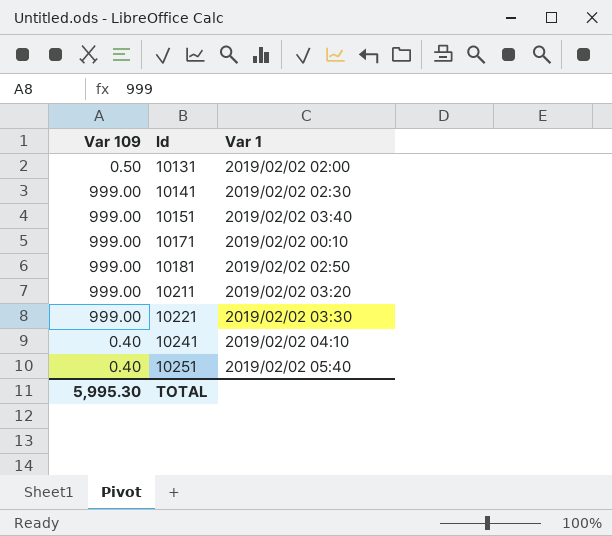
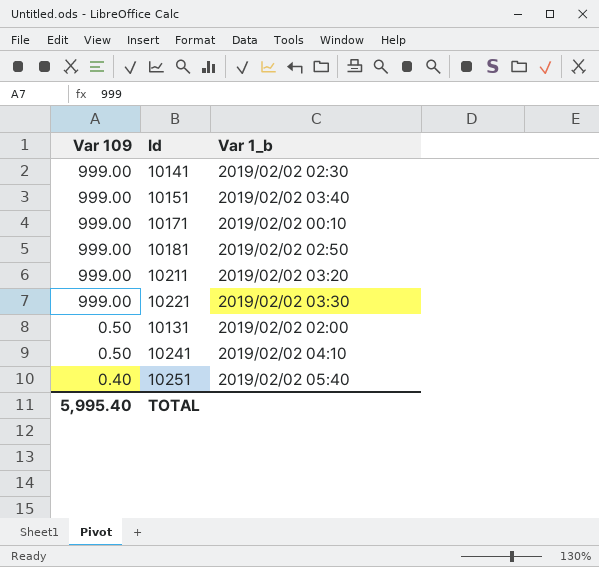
row order: Id ascending -> Var 109 descending
column name: Var 1 -> Var 1_b
10241 | Var 109: 0.40 -> 0.50
TOTAL | Var 109: 5,995.30 -> 5,995.40

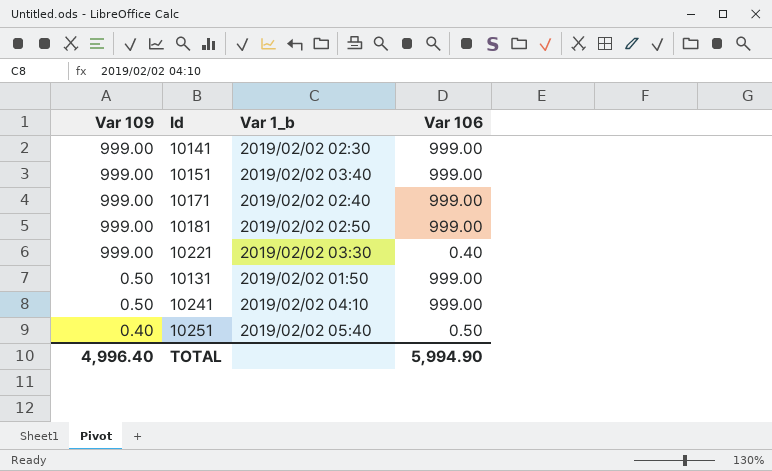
column Var 106 | position: none -> 4
row 10211: 999.00 | 2019/02/02 03:20 -> none
10171 | Var 1_b: 2019/02/02 00:10 -> 2019/02/02 02:40
10131 | Var 1_b: 2019/02/02 02:00 -> 2019/02/02 01:50
TOTAL | Var 109: 5,995.40 -> 4,996.40

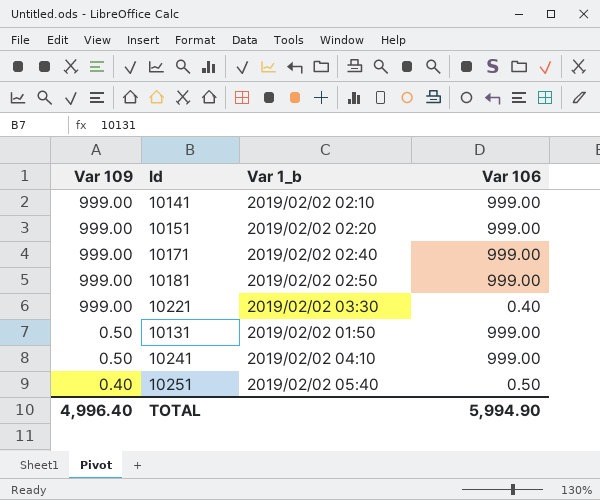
10141 | Var 1_b: 2019/02/02 02:30 -> 2019/02/02 02:10
10151 | Var 1_b: 2019/02/02 03:40 -> 2019/02/02 02:20

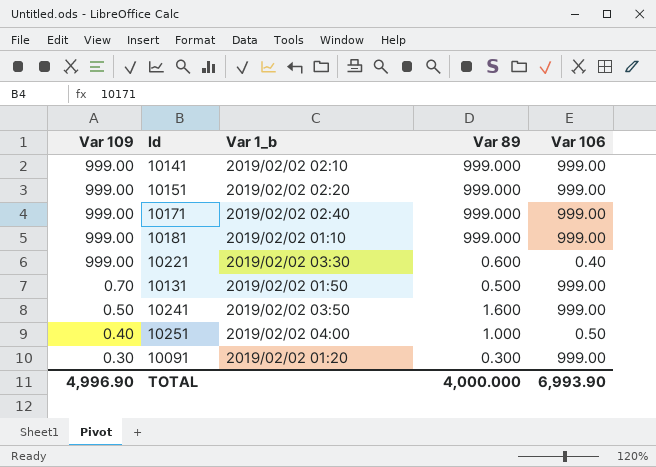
column Var 89 | position: none -> 4
10181 | Var 1_b: 2019/02/02 02:50 -> 2019/02/02 01:10
10131 | Var 109: 0.50 -> 0.70
10241 | Var 1_b: 2019/02/02 04:10 -> 2019/02/02 03:50
10251 | Var 1_b: 2019/02/02 05:40 -> 2019/02/02 04:00
row 10091: none -> 0.30 | 2019/02/02 01:20 | 0.300 | 999.00
TOTAL | Var 109: 4,996.40 -> 4,996.90
TOTAL | Var 106: 5,994.90 -> 6,993.90

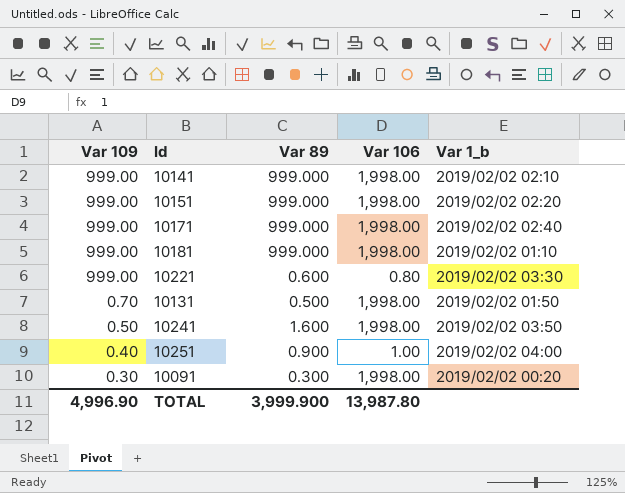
column Var 1_b | position: 3 -> 5
10141 | Var 106: 999.00 -> 1,998.00
10151 | Var 106: 999.00 -> 1,998.00
10171 | Var 106: 999.00 -> 1,998.00
10181 | Var 106: 999.00 -> 1,998.00
10221 | Var 106: 0.40 -> 0.80
10131 | Var 106: 999.00 -> 1,998.00
10241 | Var 106: 999.00 -> 1,998.00
10251 | Var 89: 1.000 -> 0.900
10251 | Var 106: 0.50 -> 1.00
10091 | Var 106: 999.00 -> 1,998.00
10091 | Var 1_b: 2019/02/02 01:20 -> 2019/02/02 00:20
TOTAL | Var 89: 4,000.000 -> 3,999.900
TOTAL | Var 106: 6,993.90 -> 13,987.80

